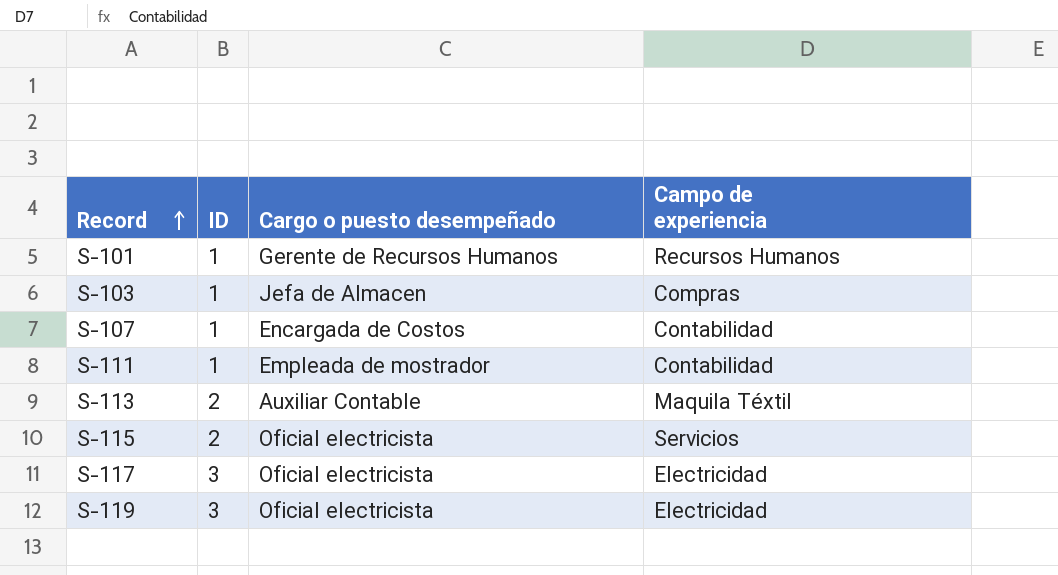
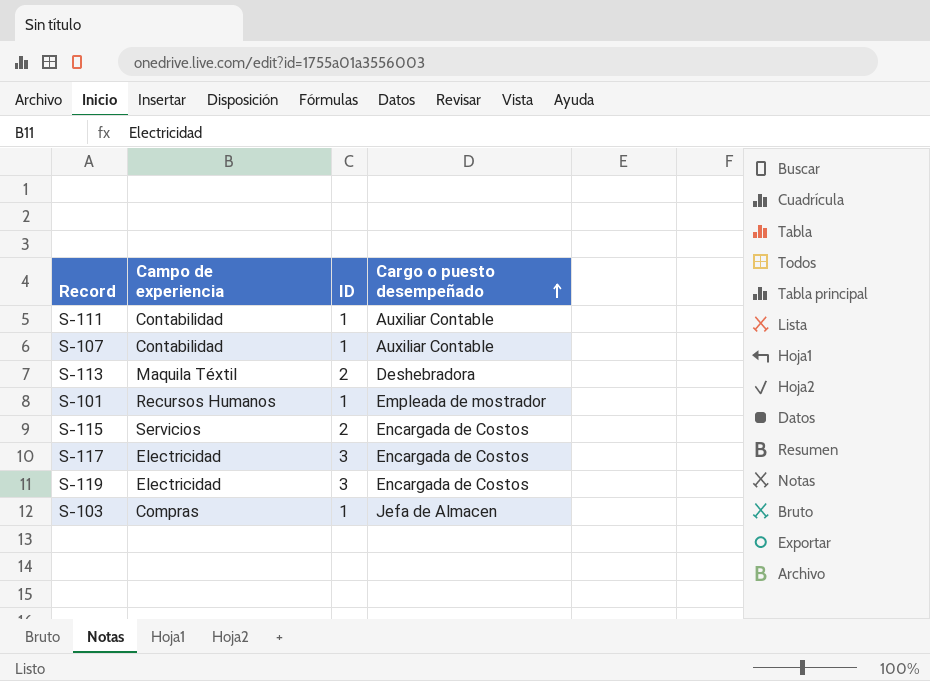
row order: Record ascending -> Cargo o puesto desempeñado ascending
column Campo de experiencia | position: 4 -> 2
S-111 | Cargo o puesto desempeñado: Empleada de mostrador -> Auxiliar Contable
S-107 | Cargo o puesto desempeñado: Encargada de Costos -> Auxiliar Contable
S-113 | Cargo o puesto desempeñado: Auxiliar Contable -> Deshebradora
S-101 | Cargo o puesto desempeñado: Gerente de Recursos Humanos -> Empleada de mostrador
S-115 | Cargo o puesto desempeñado: Oficial electricista -> Encargada de Costos
S-117 | Cargo o puesto desempeñado: Oficial electricista -> Encargada de Costos
S-119 | Cargo o puesto desempeñado: Oficial electricista -> Encargada de Costos

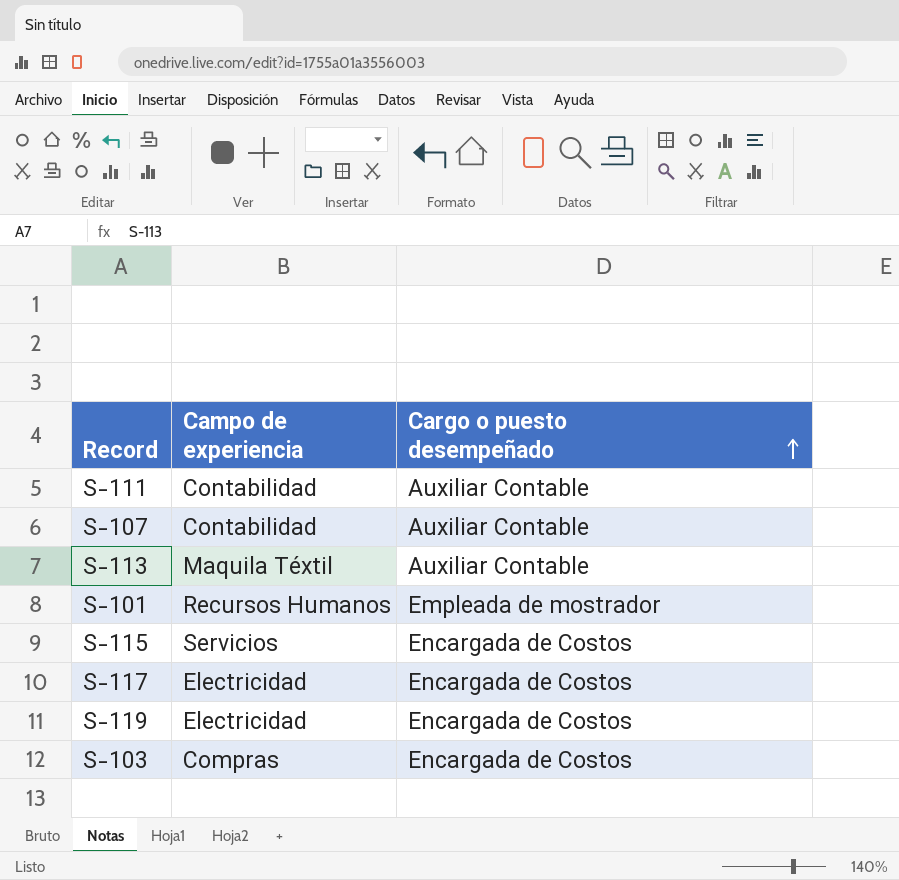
column ID | position: 3 -> none
S-113 | Cargo o puesto desempeñado: Deshebradora -> Auxiliar Contable
S-103 | Cargo o puesto desempeñado: Jefa de Almacen -> Encargada de Costos

